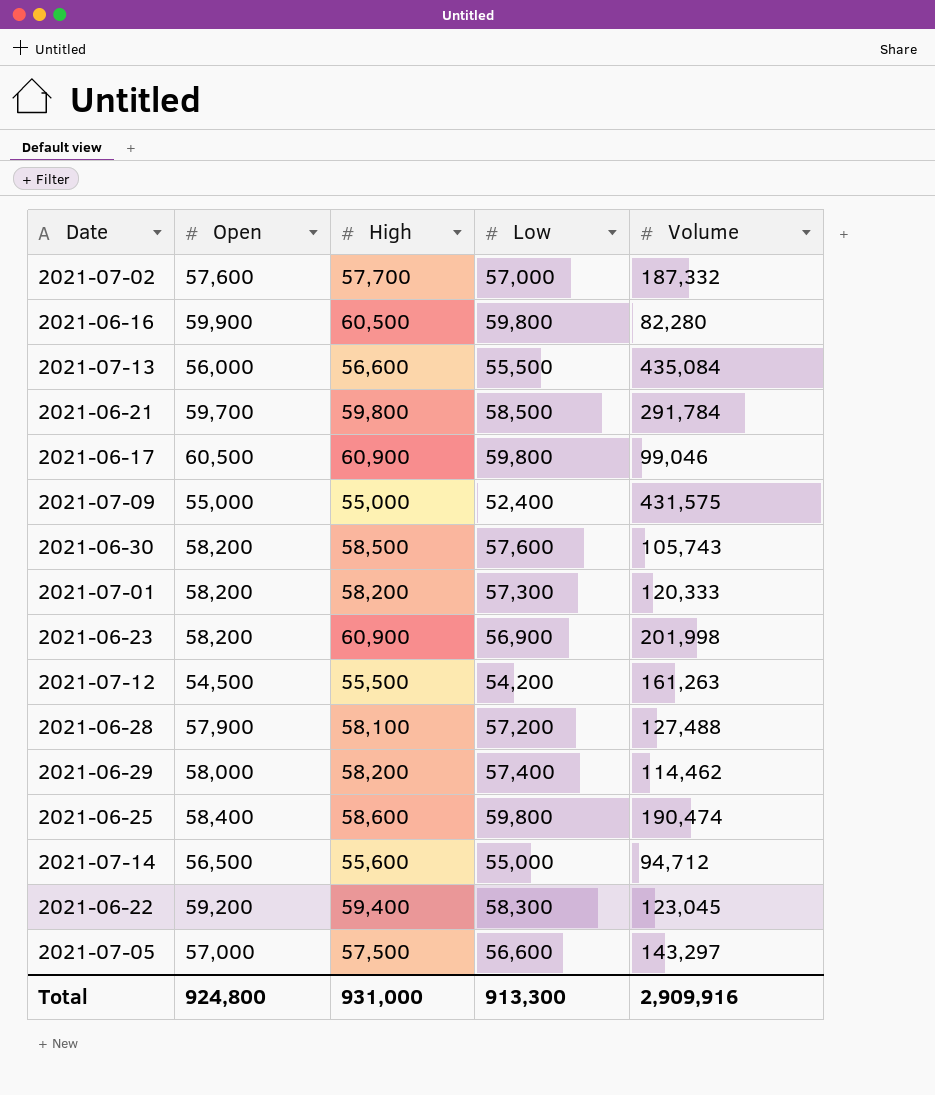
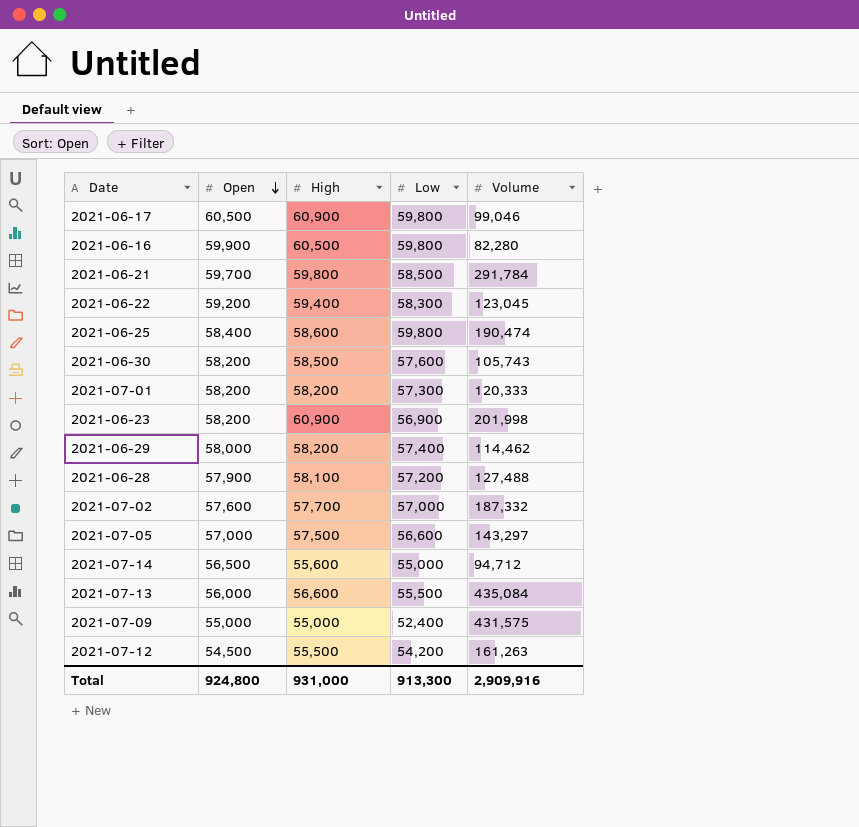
row order: none -> Open descending

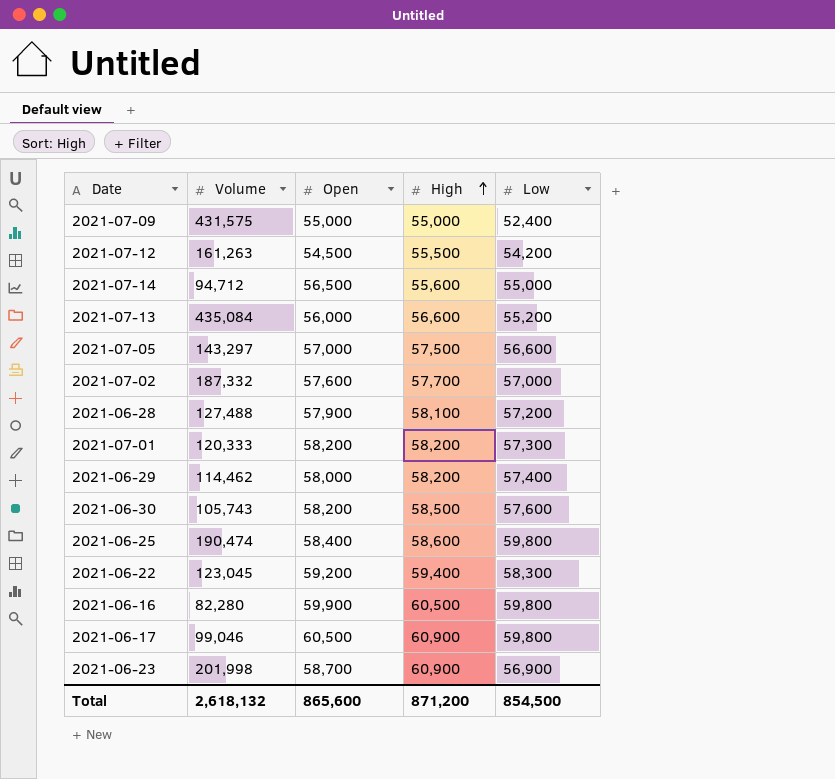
row order: Open descending -> High ascending
column Volume | position: 5 -> 2
row 2021-06-21: 59,700 | 59,800 | 58,500 | 291,784 -> none
2021-07-13 | Low: 55,500 -> 55,200
2021-06-23 | Open: 58,200 -> 58,700
Total | Volume: 2,909,916 -> 2,618,132
Total | Open: 924,800 -> 865,600
Total | High: 931,000 -> 871,200
Total | Low: 913,300 -> 854,500

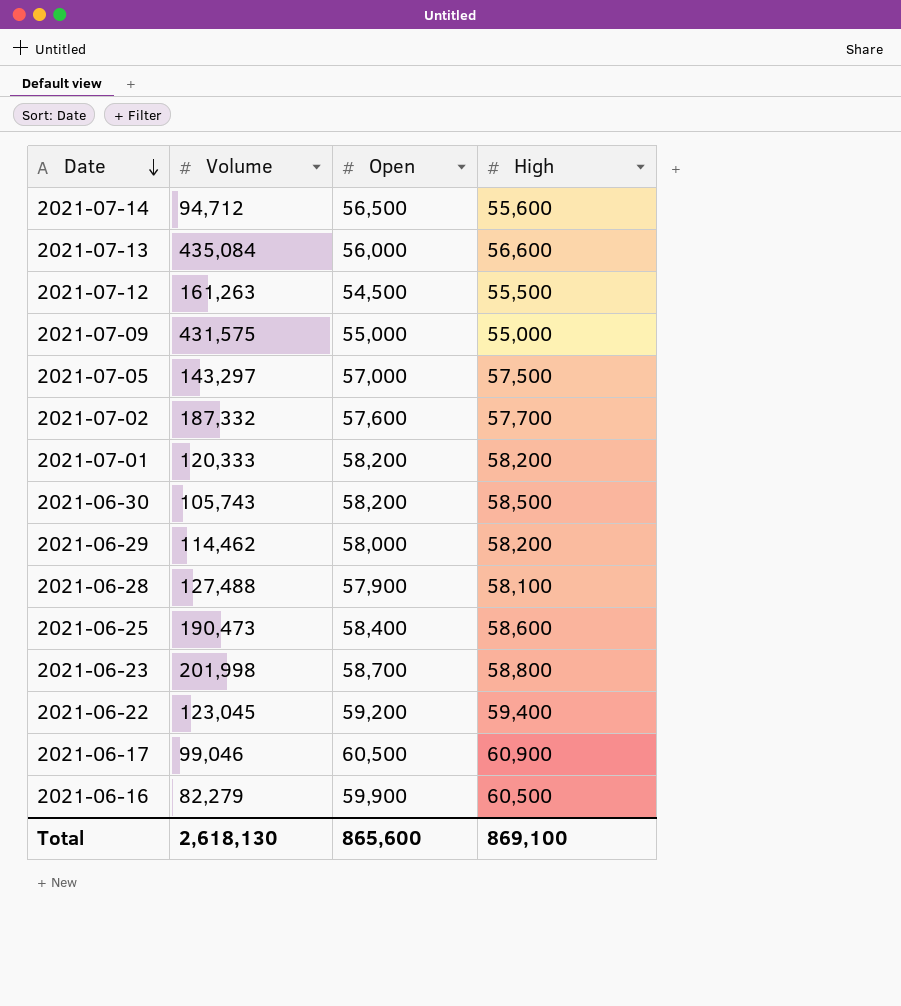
row order: High ascending -> Date descending
column Low | position: 5 -> none
2021-06-25 | Volume: 190,474 -> 190,473
2021-06-23 | High: 60,900 -> 58,800
2021-06-16 | Volume: 82,280 -> 82,279
Total | Volume: 2,618,132 -> 2,618,130
Total | High: 871,200 -> 869,100

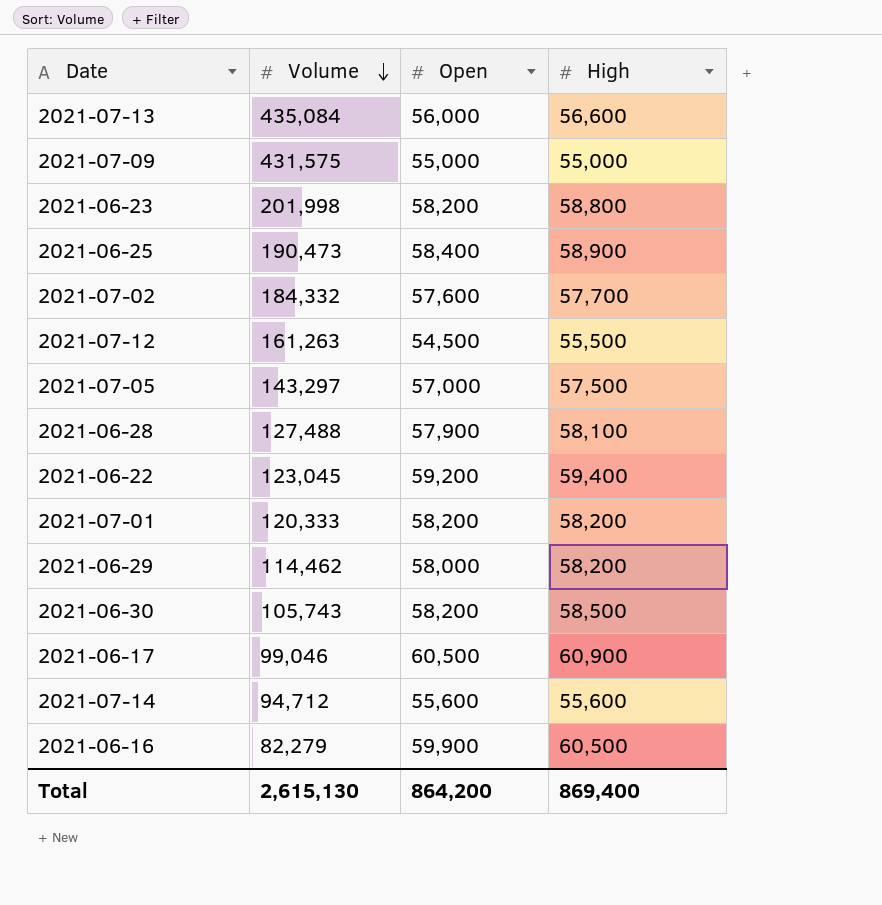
row order: Date descending -> Volume descending
2021-06-23 | Open: 58,700 -> 58,200
2021-06-25 | High: 58,600 -> 58,900
2021-07-02 | Volume: 187,332 -> 184,332
2021-07-14 | Open: 56,500 -> 55,600
Total | Volume: 2,618,130 -> 2,615,130
Total | Open: 865,600 -> 864,200
Total | High: 869,100 -> 869,400

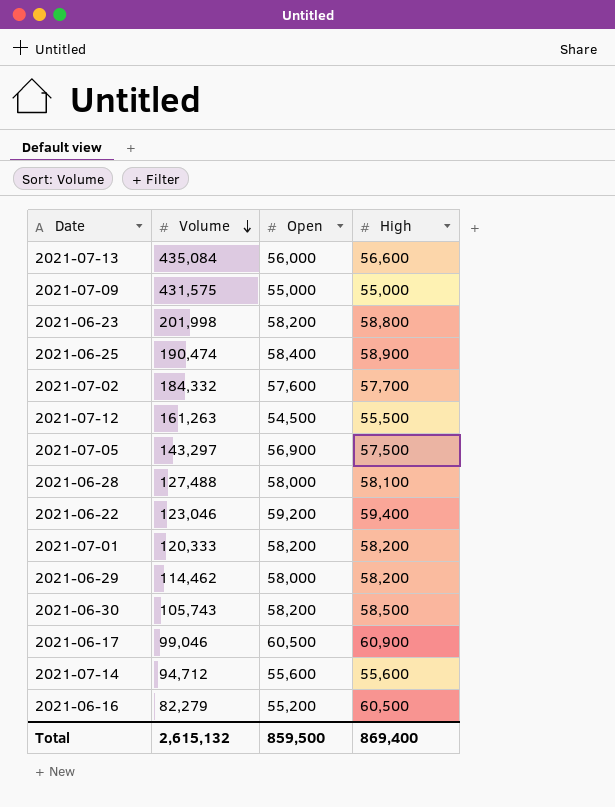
2021-06-25 | Volume: 190,473 -> 190,474
2021-07-05 | Open: 57,000 -> 56,900
2021-06-28 | Open: 57,900 -> 58,000
2021-06-22 | Volume: 123,045 -> 123,046
2021-06-16 | Open: 59,900 -> 55,200
Total | Volume: 2,615,130 -> 2,615,132
Total | Open: 864,200 -> 859,500

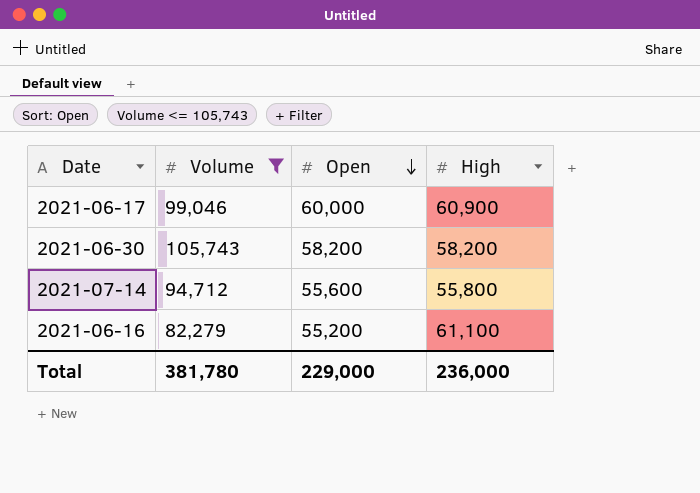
filter: none -> Volume <= 105,743
row order: Volume descending -> Open descending
2021-06-17 | Open: 60,500 -> 60,000
2021-06-30 | High: 58,500 -> 58,200
2021-07-14 | High: 55,600 -> 55,800
2021-06-16 | High: 60,500 -> 61,100
Total | Volume: 2,615,132 -> 381,780
Total | Open: 859,500 -> 229,000
Total | High: 869,400 -> 236,000

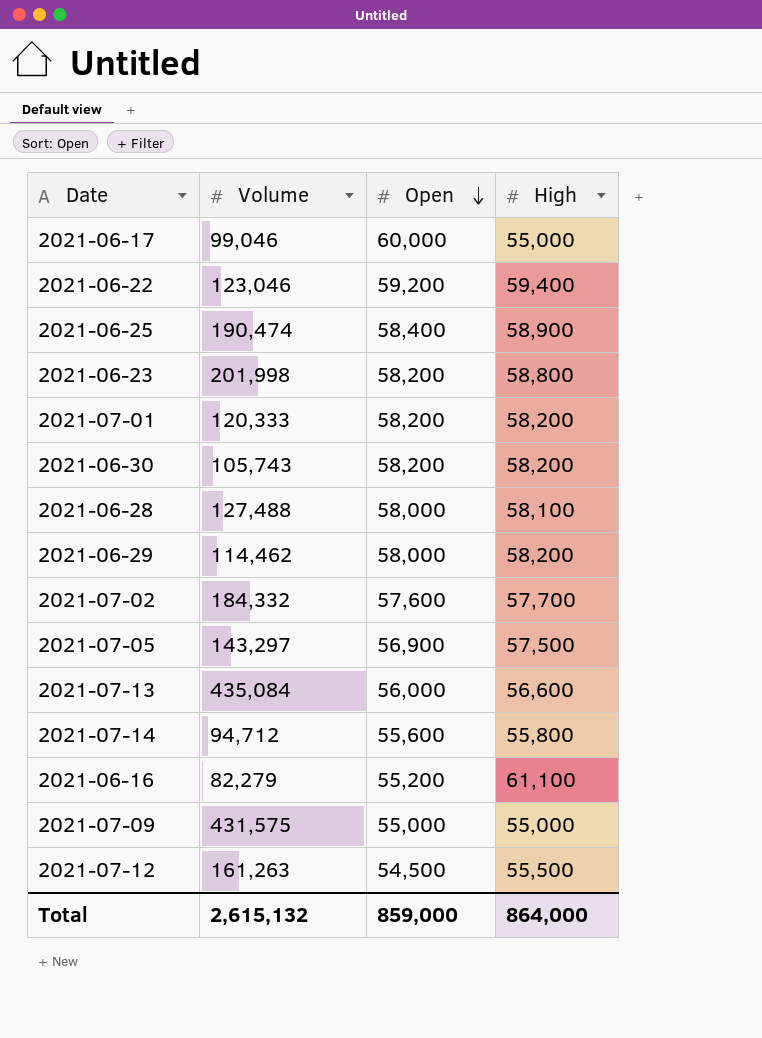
filter: Volume <= 105,743 -> none
2021-06-17 | High: 60,900 -> 55,000
Total | Volume: 381,780 -> 2,615,132
Total | Open: 229,000 -> 859,000
Total | High: 236,000 -> 864,000

